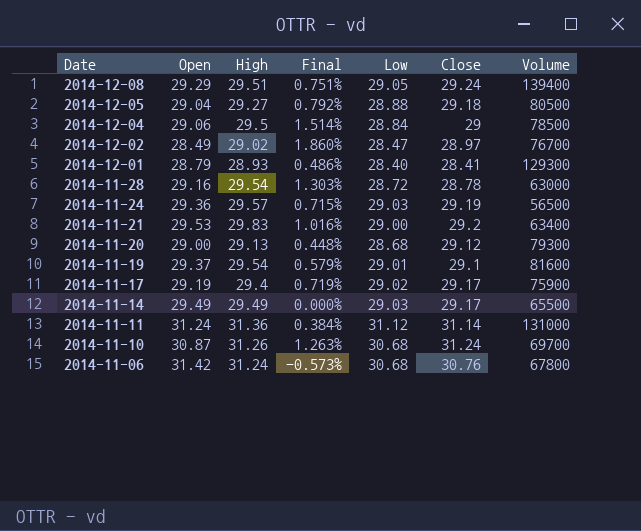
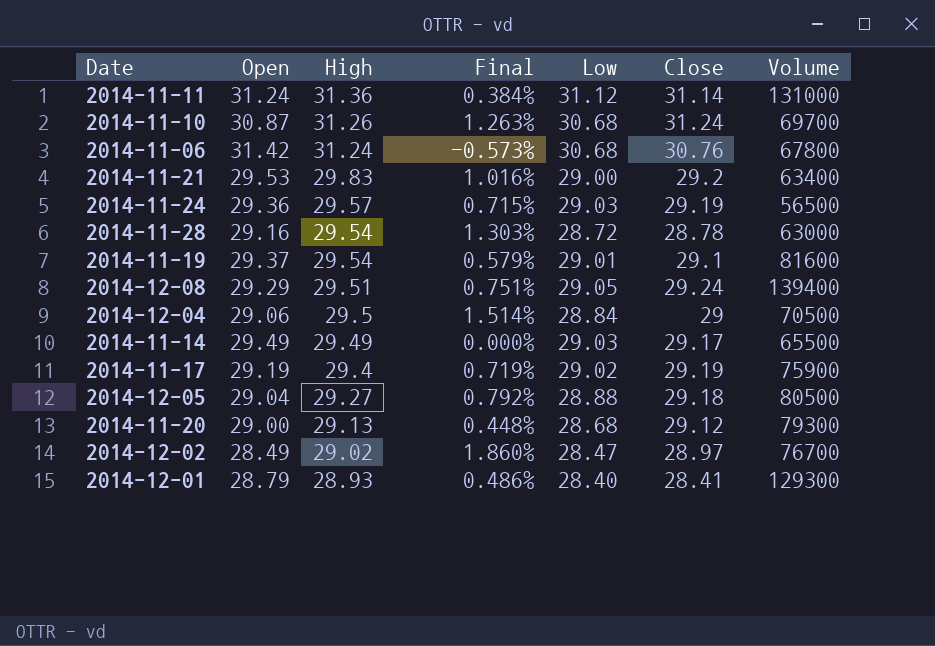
row order: Date descending -> High descending
2014-12-04 | Volume: 78500 -> 70500
2014-11-17 | Close: 29.17 -> 29.19

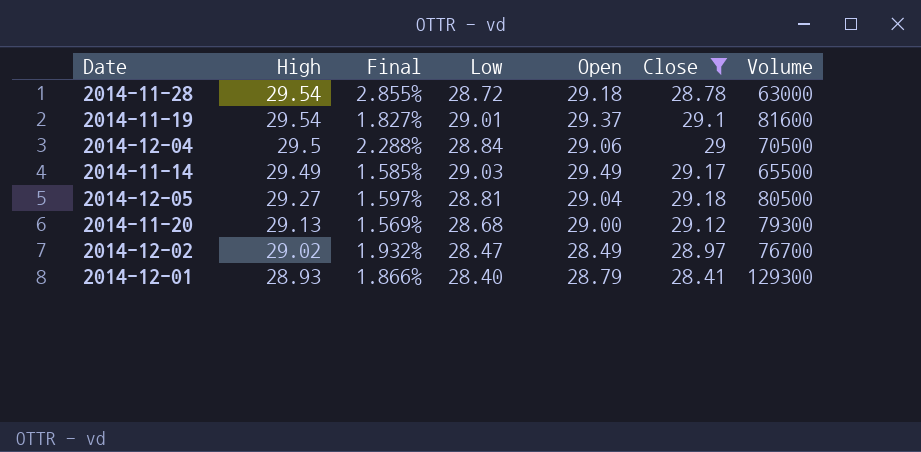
filter: none -> Close <= 29.18
column Final | formula: ([High] - [Open]) / [Open] -> ([High] - [Low]) / [Low]
column Open | position: 2 -> 5
2014-11-28 | Open: 29.16 -> 29.18
2014-12-05 | Low: 28.88 -> 28.81

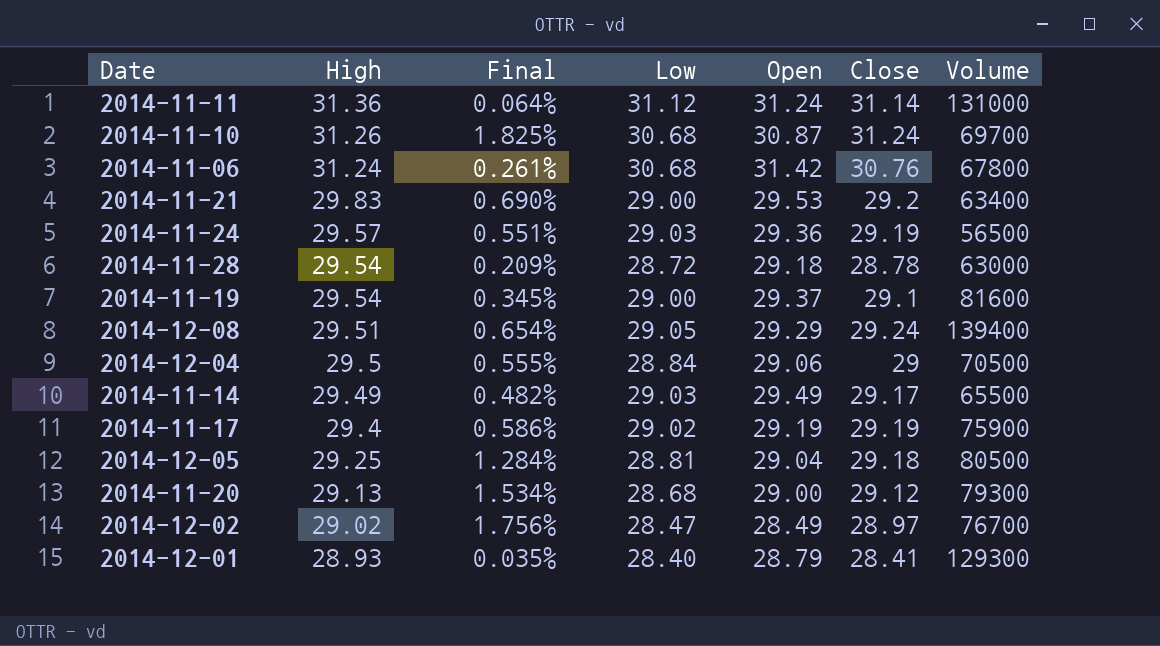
filter: Close <= 29.18 -> none
column Final | formula: ([High] - [Low]) / [Low] -> ([Close] - [Low]) / [Low]
2014-11-19 | Low: 29.01 -> 29.00
2014-12-05 | High: 29.27 -> 29.25

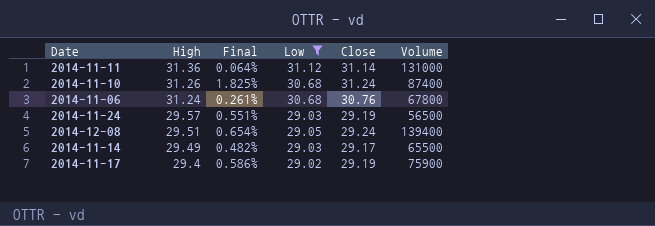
filter: none -> Low >= 29.02
column Open | position: 5 -> none
2014-11-10 | Volume: 69700 -> 87400

